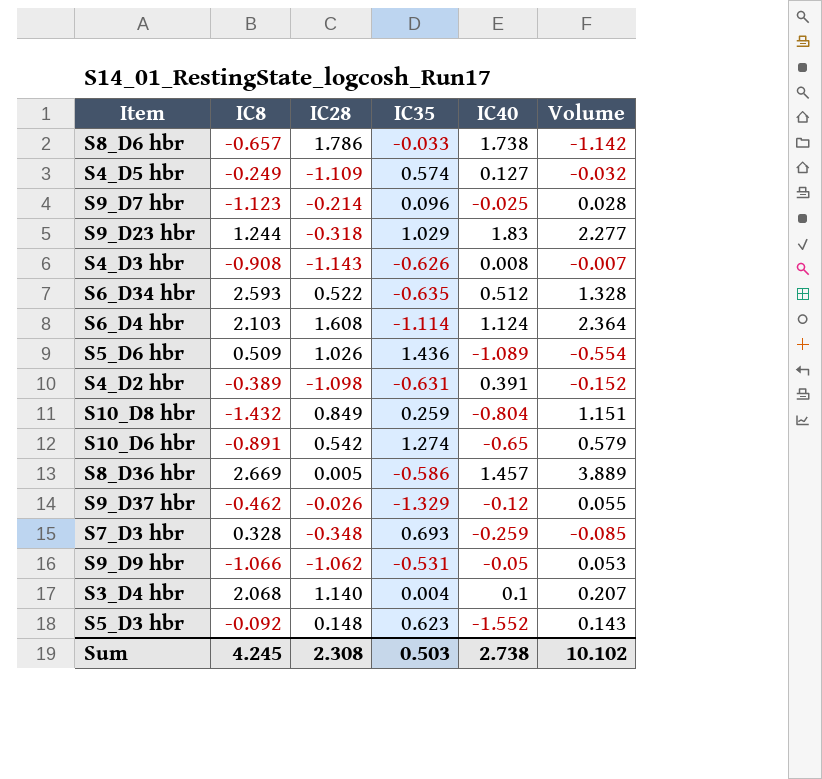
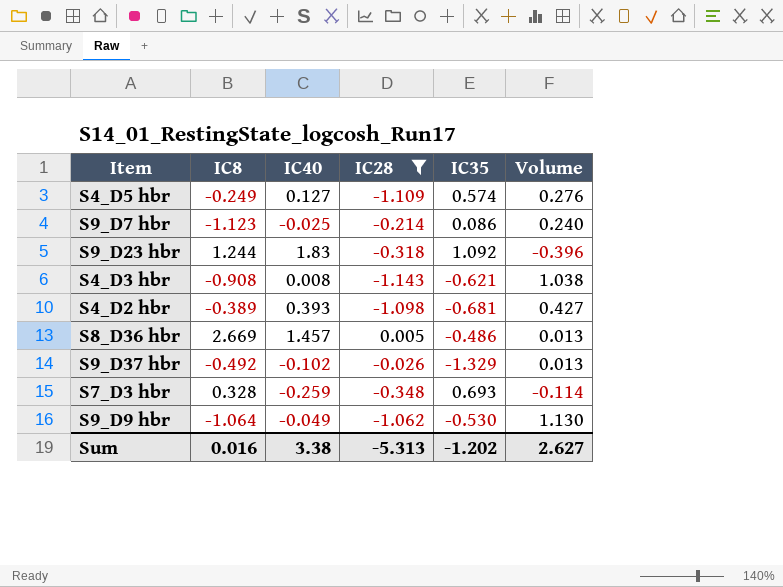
filter: none -> IC28 <= 0.005
column IC40 | position: 5 -> 3
column Volume | formula: [IC8] * [IC40] -> [IC8] * [IC28]
S9_D7 hbr | IC35: 0.096 -> 0.086
S9_D23 hbr | IC35: 1.029 -> 1.092
S4_D3 hbr | IC35: -0.626 -> -0.621
S4_D2 hbr | IC40: 0.391 -> 0.393
S4_D2 hbr | IC35: -0.631 -> -0.681
S8_D36 hbr | IC35: -0.586 -> -0.486
S9_D37 hbr | IC8: -0.462 -> -0.492
S9_D37 hbr | IC40: -0.12 -> -0.102
S9_D9 hbr | IC8: -1.066 -> -1.064
S9_D9 hbr | IC40: -0.05 -> -0.049
S9_D9 hbr | IC35: -0.531 -> -0.530
Sum | IC8: 4.245 -> 0.016
Sum | IC40: 2.738 -> 3.38
Sum | IC28: 2.308 -> -5.313
Sum | IC35: 0.503 -> -1.202
Sum | Volume: 10.102 -> 2.627

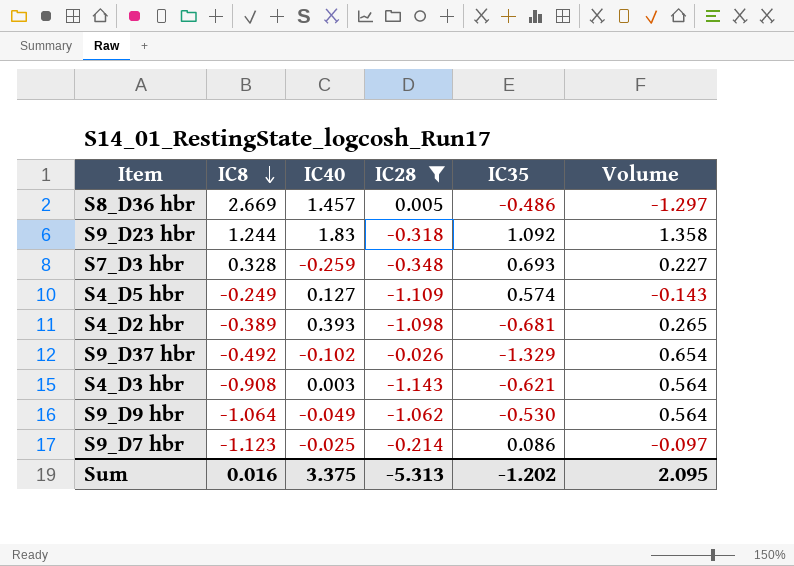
row order: none -> IC8 descending
column Volume | formula: [IC8] * [IC28] -> [IC8] * [IC35]
S4_D3 hbr | IC40: 0.008 -> 0.003
Sum | IC40: 3.38 -> 3.375
Sum | Volume: 2.627 -> 2.095

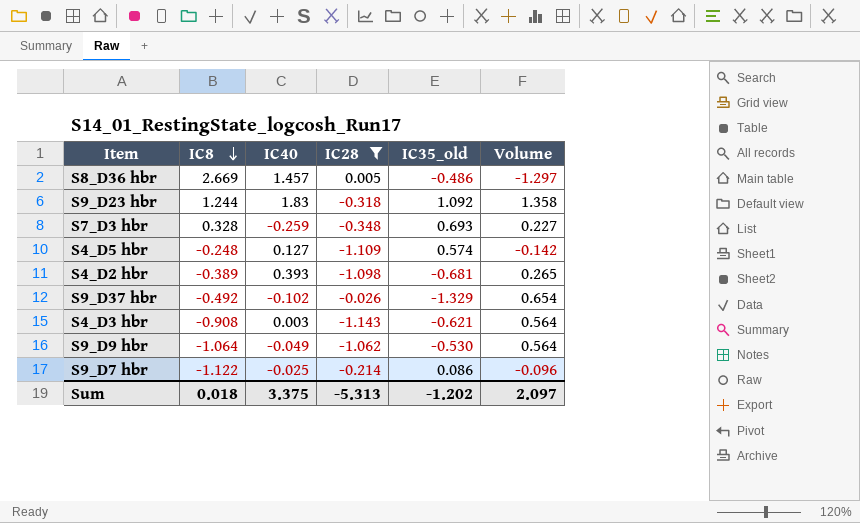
column name: IC35 -> IC35_old
S4_D5 hbr | IC8: -0.249 -> -0.248
S4_D5 hbr | Volume: -0.143 -> -0.142
S9_D7 hbr | IC8: -1.123 -> -1.122
S9_D7 hbr | Volume: -0.097 -> -0.096
Sum | IC8: 0.016 -> 0.018
Sum | Volume: 2.095 -> 2.097

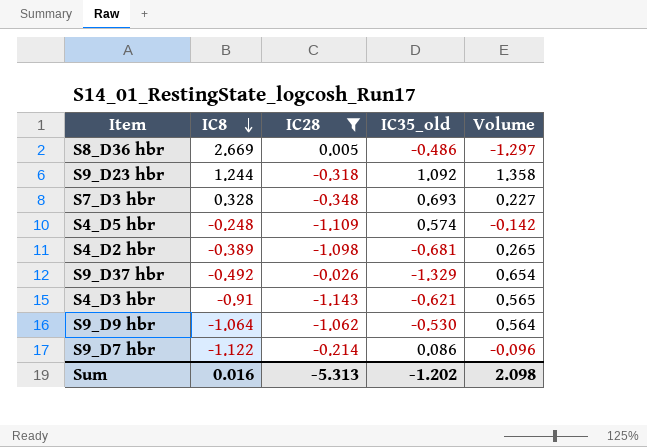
column IC40 | position: 3 -> none
S4_D3 hbr | IC8: -0.908 -> -0.91
S4_D3 hbr | Volume: 0.564 -> 0.565
Sum | IC8: 0.018 -> 0.016
Sum | Volume: 2.097 -> 2.098

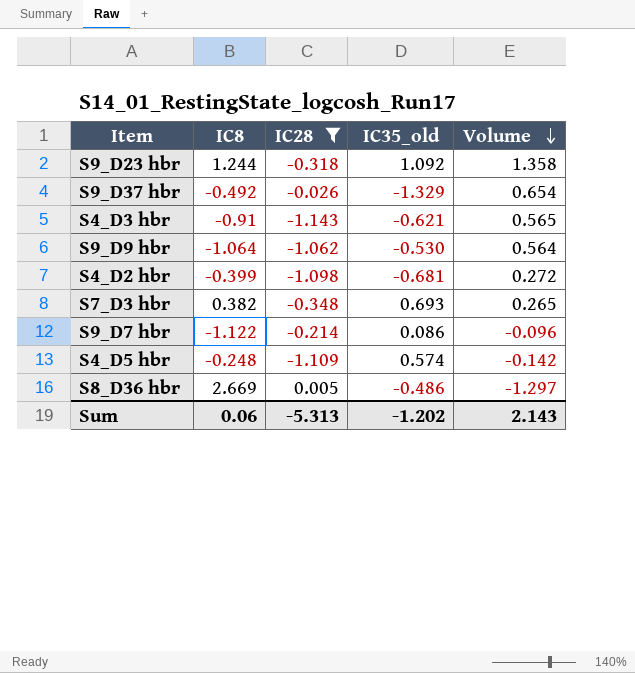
row order: IC8 descending -> Volume descending
S4_D2 hbr | IC8: -0.389 -> -0.399
S4_D2 hbr | Volume: 0.265 -> 0.272
S7_D3 hbr | IC8: 0.328 -> 0.382
S7_D3 hbr | Volume: 0.227 -> 0.265
Sum | IC8: 0.016 -> 0.06
Sum | Volume: 2.098 -> 2.143

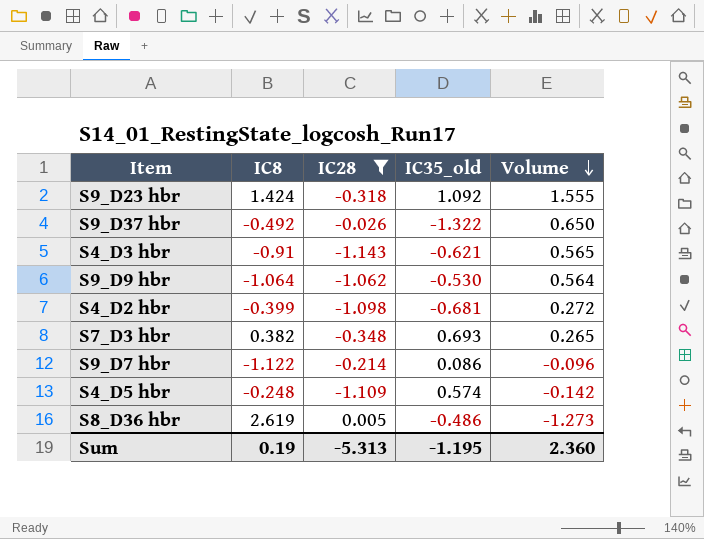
S9_D23 hbr | IC8: 1.244 -> 1.424
S9_D23 hbr | Volume: 1.358 -> 1.555
S9_D37 hbr | IC35_old: -1.329 -> -1.322
S9_D37 hbr | Volume: 0.654 -> 0.650
S8_D36 hbr | IC8: 2.669 -> 2.619
S8_D36 hbr | Volume: -1.297 -> -1.273
Sum | IC8: 0.06 -> 0.19
Sum | IC35_old: -1.202 -> -1.195
Sum | Volume: 2.143 -> 2.360

